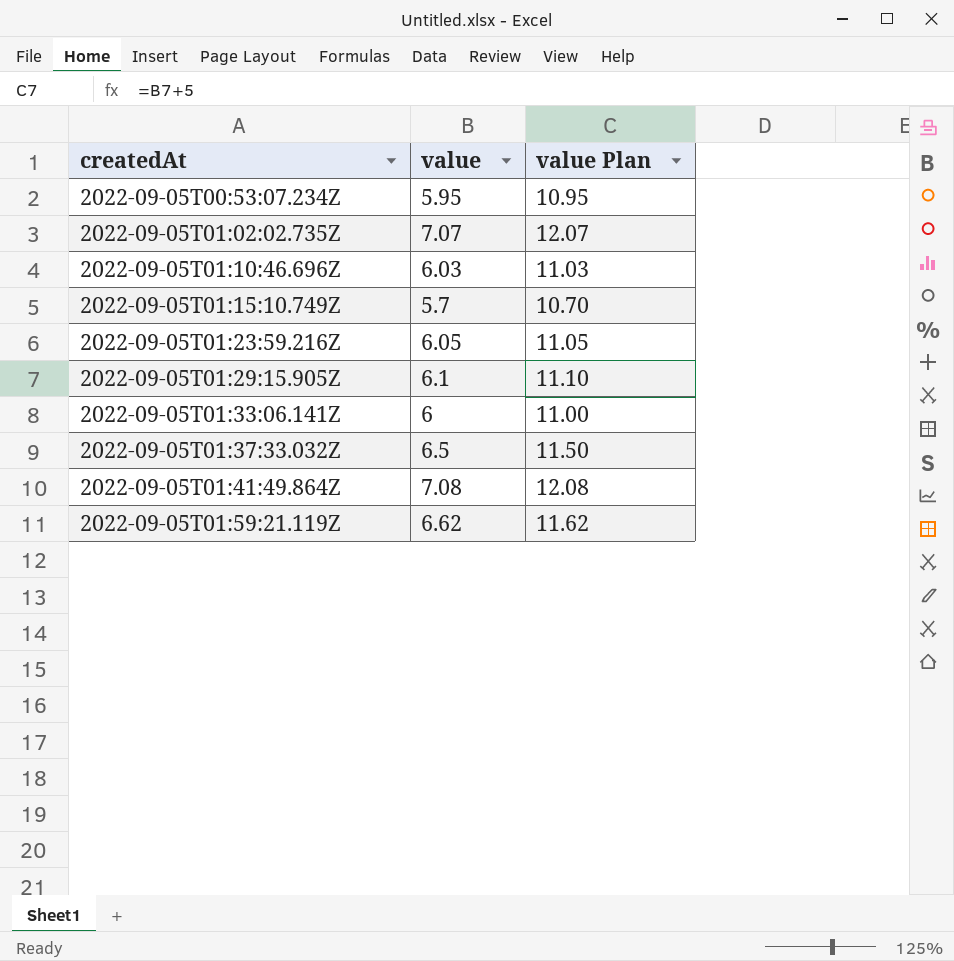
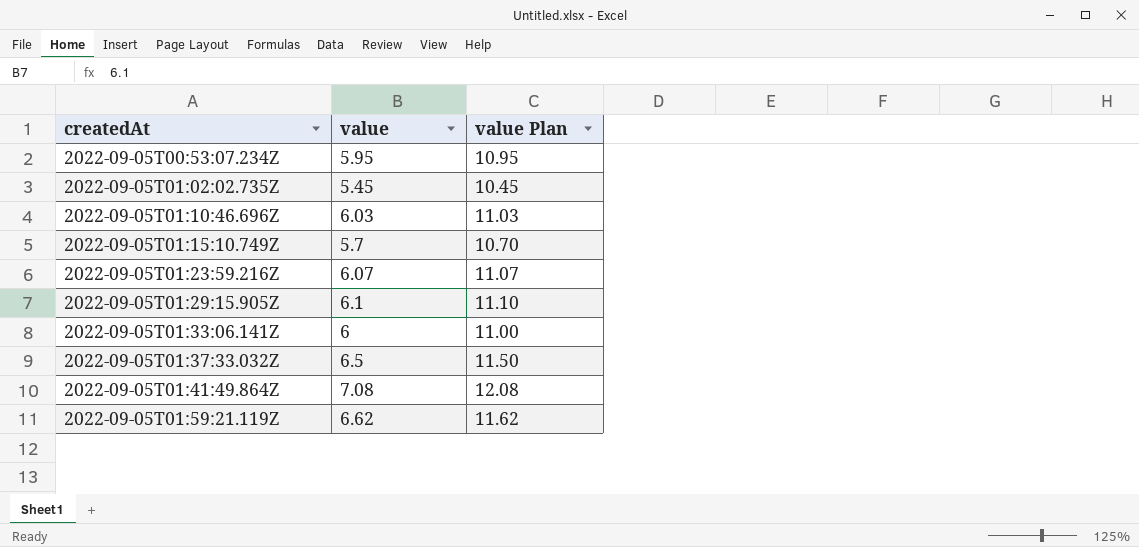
2022-09-05T01:02:02.735Z | value: 7.07 -> 5.45
2022-09-05T01:02:02.735Z | value Plan: 12.07 -> 10.45
2022-09-05T01:23:59.216Z | value: 6.05 -> 6.07
2022-09-05T01:23:59.216Z | value Plan: 11.05 -> 11.07

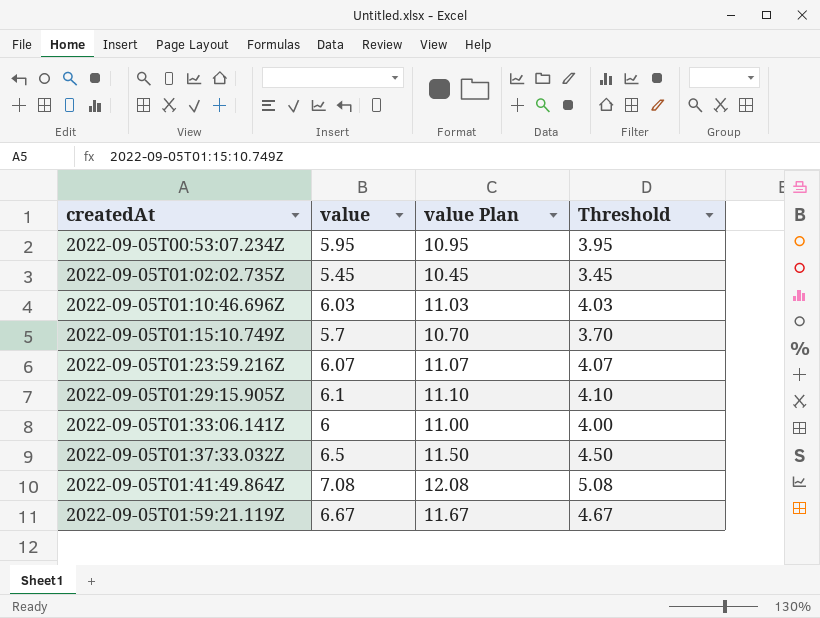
column Threshold | formula: none -> [value] - 2
2022-09-05T01:59:21.119Z | value: 6.62 -> 6.67
2022-09-05T01:59:21.119Z | value Plan: 11.62 -> 11.67

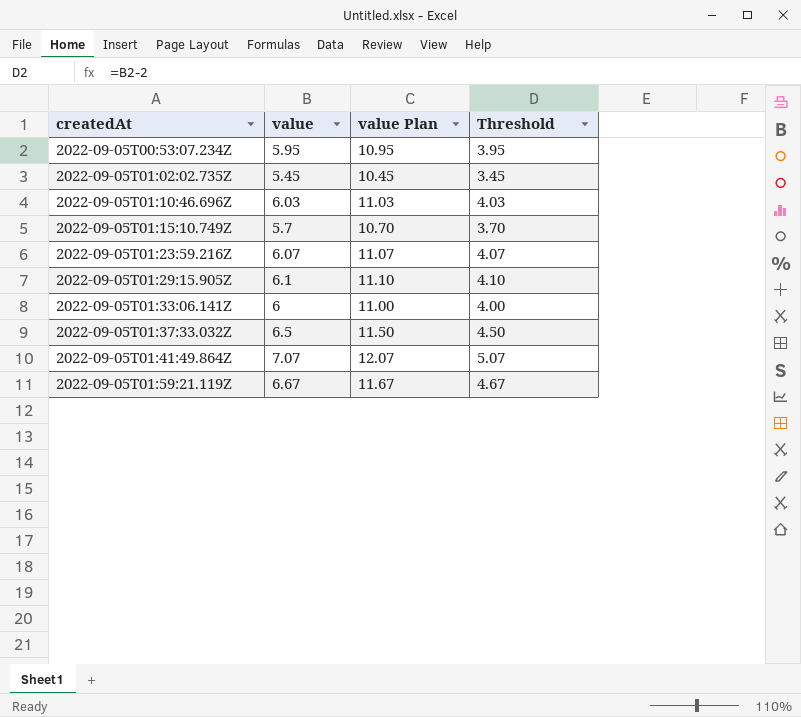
2022-09-05T01:41:49.864Z | value: 7.08 -> 7.07
2022-09-05T01:41:49.864Z | value Plan: 12.08 -> 12.07
2022-09-05T01:41:49.864Z | Threshold: 5.08 -> 5.07

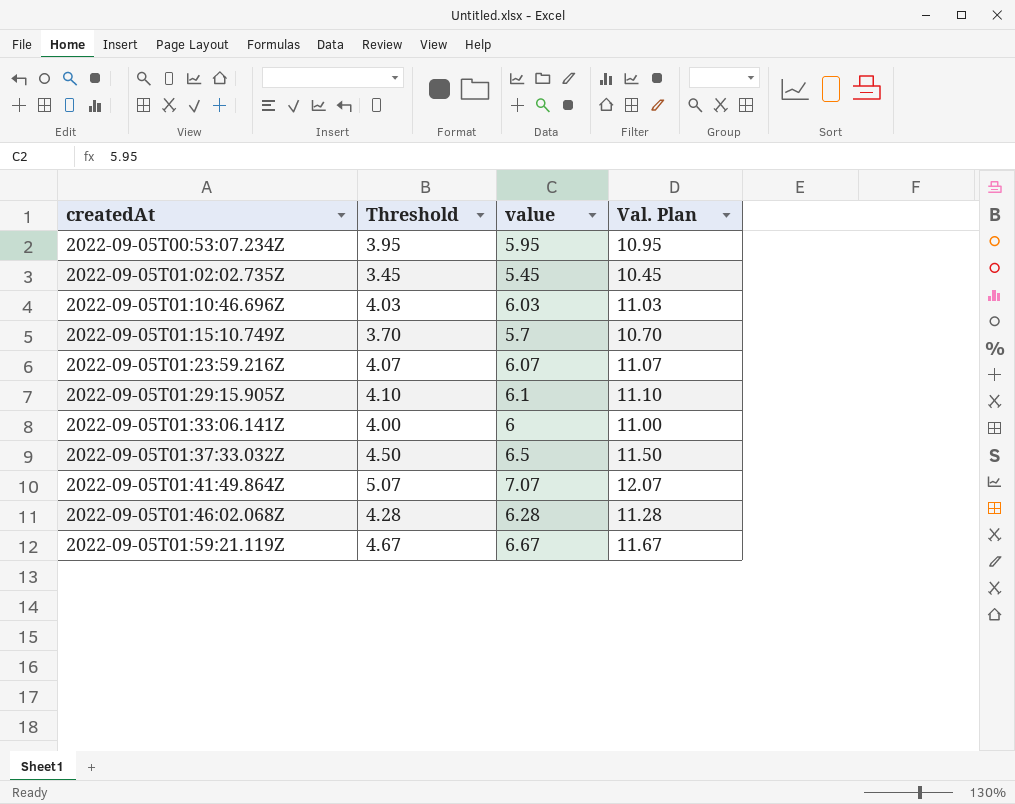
column Threshold | position: 4 -> 2
column name: value Plan -> Val. Plan
row 2022-09-05T01:46:02.068Z: none -> 4.28 | 6.28 | 11.28

